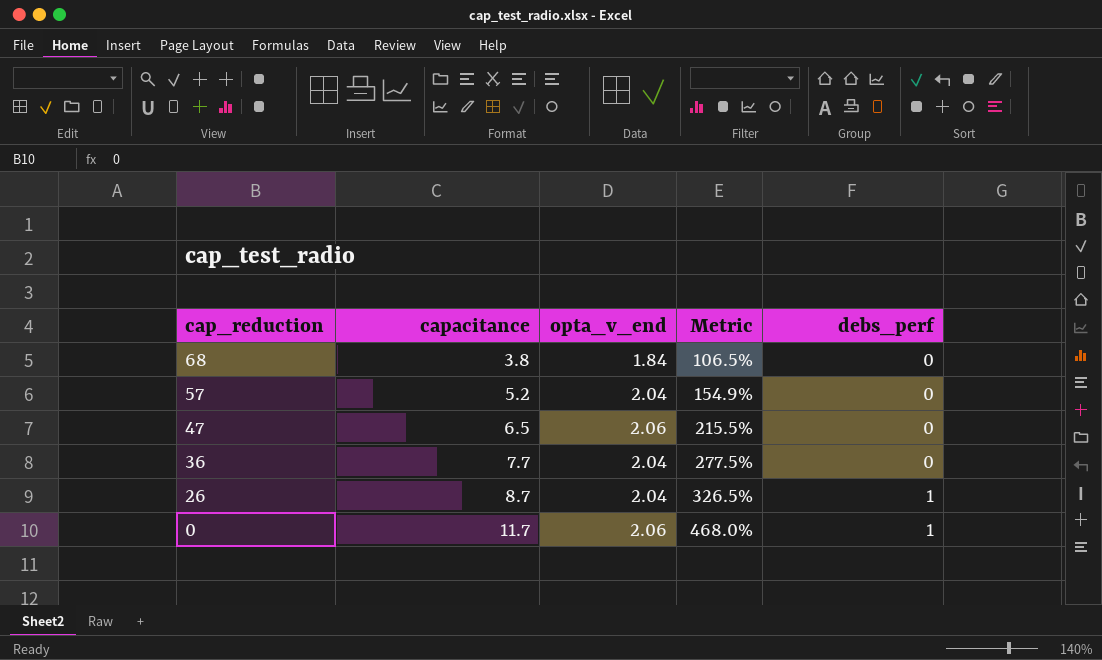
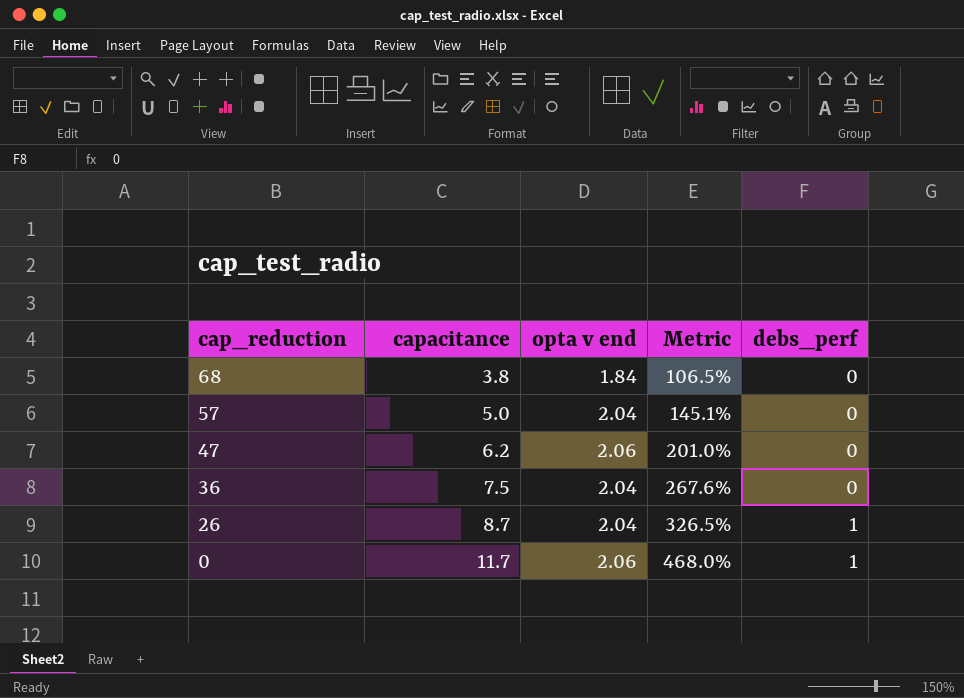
column name: opta_v_end -> opta v end
57 | capacitance: 5.2 -> 5.0
57 | Metric: 154.9% -> 145.1%
47 | capacitance: 6.5 -> 6.2
47 | Metric: 215.5% -> 201.0%
36 | capacitance: 7.7 -> 7.5
36 | Metric: 277.5% -> 267.6%

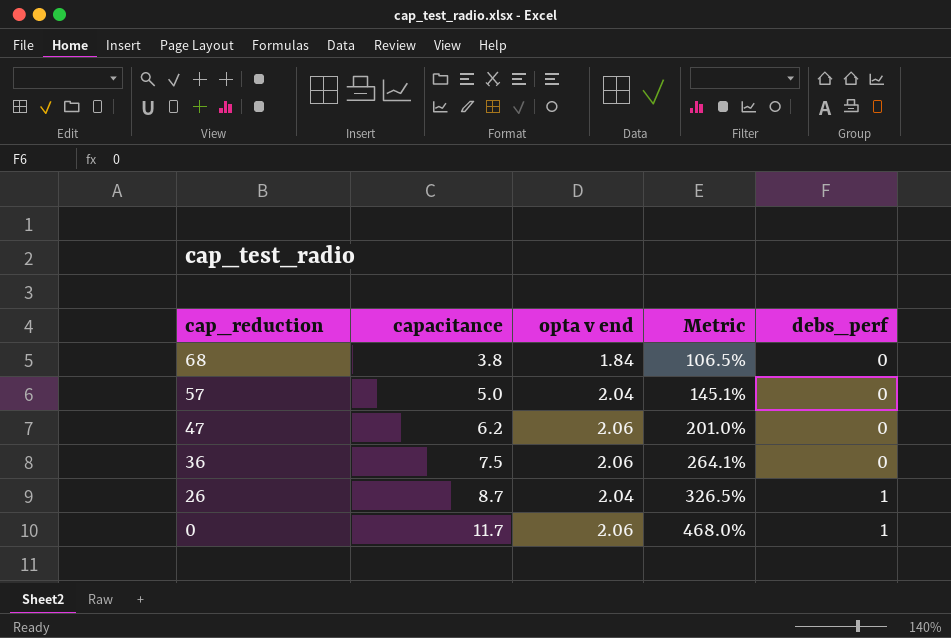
36 | opta v end: 2.04 -> 2.06
36 | Metric: 267.6% -> 264.1%

